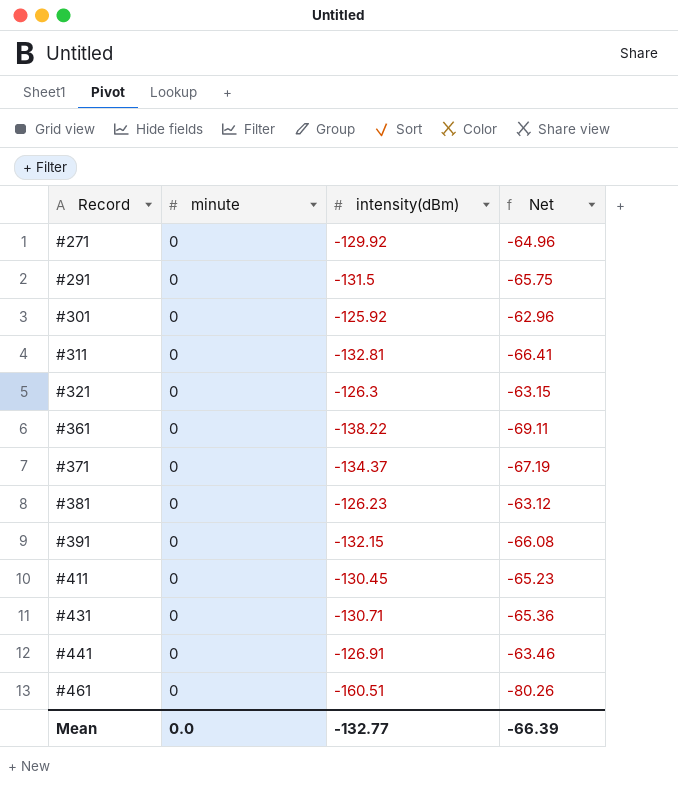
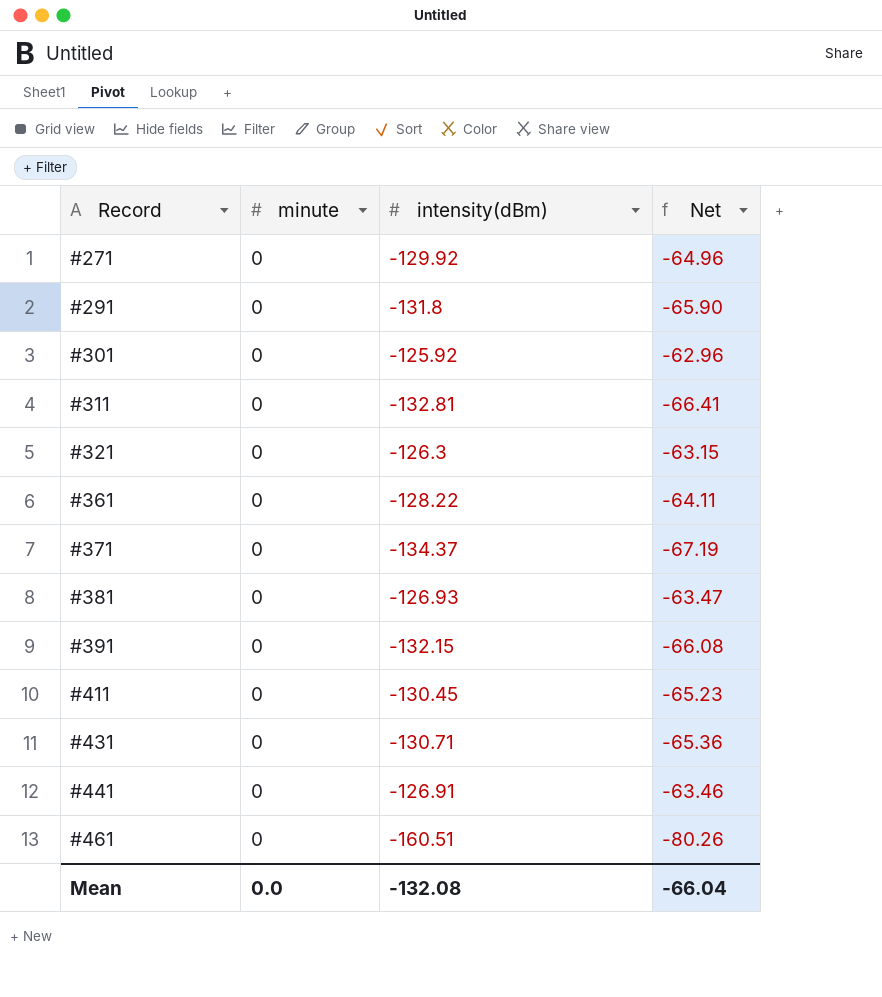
#291 | intensity(dBm): -131.5 -> -131.8
#291 | Net: -65.75 -> -65.90
#361 | intensity(dBm): -138.22 -> -128.22
#361 | Net: -69.11 -> -64.11
#381 | intensity(dBm): -126.23 -> -126.93
#381 | Net: -63.12 -> -63.47
Mean | intensity(dBm): -132.77 -> -132.08
Mean | Net: -66.39 -> -66.04

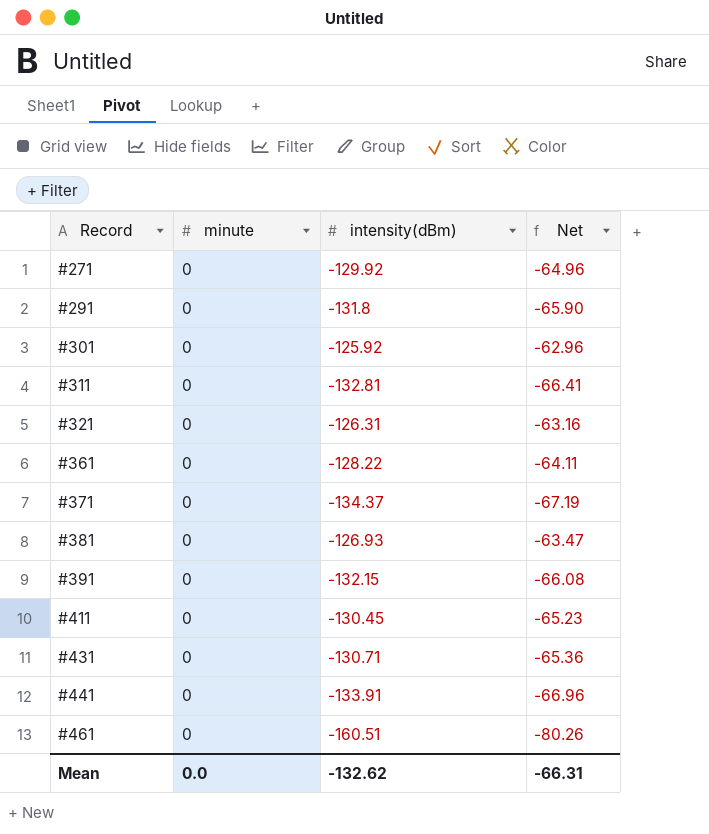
#321 | intensity(dBm): -126.3 -> -126.31
#321 | Net: -63.15 -> -63.16
#441 | intensity(dBm): -126.91 -> -133.91
#441 | Net: -63.46 -> -66.96
Mean | intensity(dBm): -132.08 -> -132.62
Mean | Net: -66.04 -> -66.31

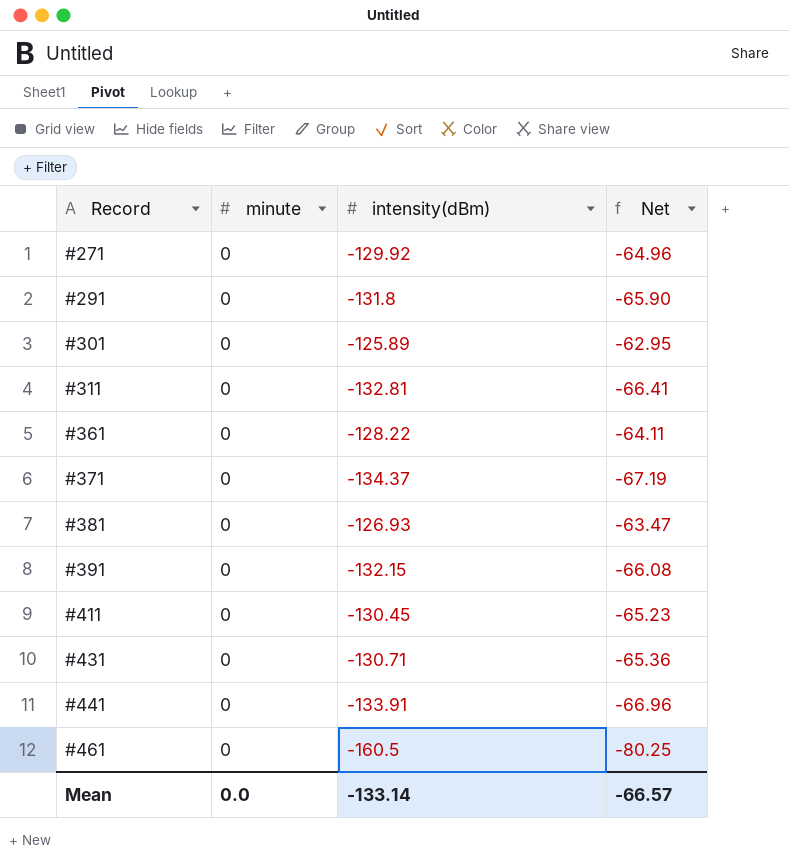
row #321: 0 | -126.31 | -63.16 -> none
#301 | intensity(dBm): -125.92 -> -125.89
#301 | Net: -62.96 -> -62.95
#461 | intensity(dBm): -160.51 -> -160.5
#461 | Net: -80.26 -> -80.25
Mean | intensity(dBm): -132.62 -> -133.14
Mean | Net: -66.31 -> -66.57

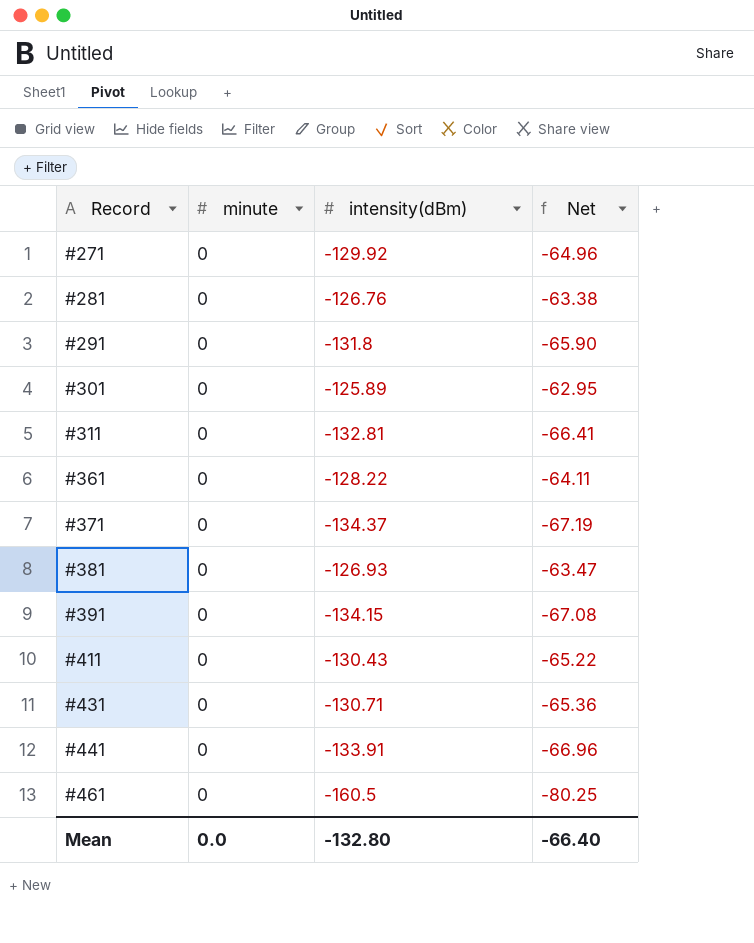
row #281: none -> 0 | -126.76 | -63.38
#391 | intensity(dBm): -132.15 -> -134.15
#391 | Net: -66.08 -> -67.08
#411 | intensity(dBm): -130.45 -> -130.43
#411 | Net: -65.23 -> -65.22
Mean | intensity(dBm): -133.14 -> -132.80
Mean | Net: -66.57 -> -66.40

